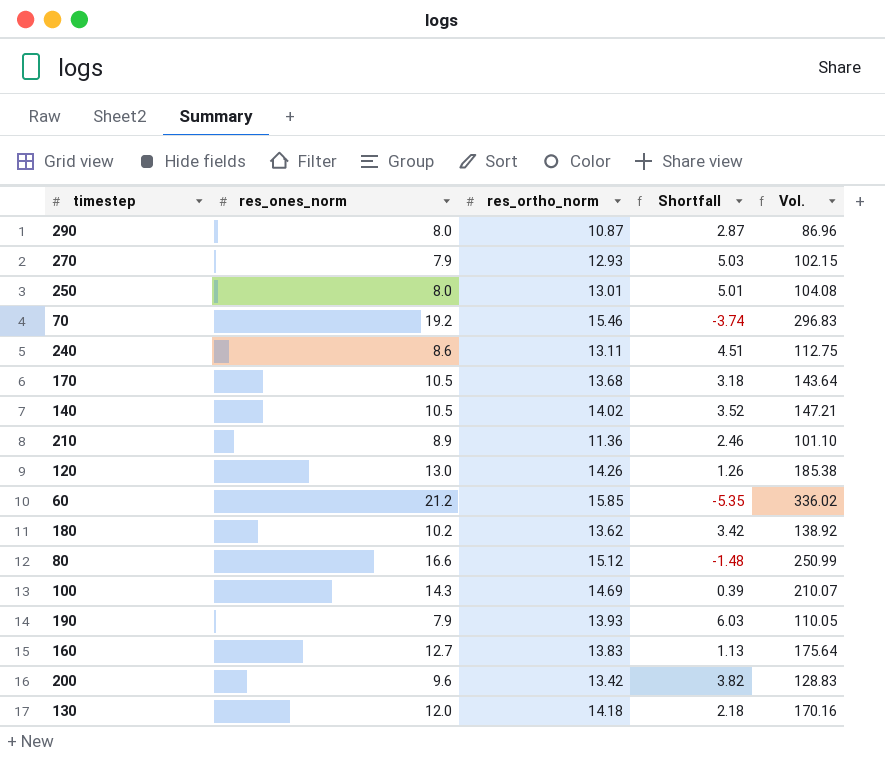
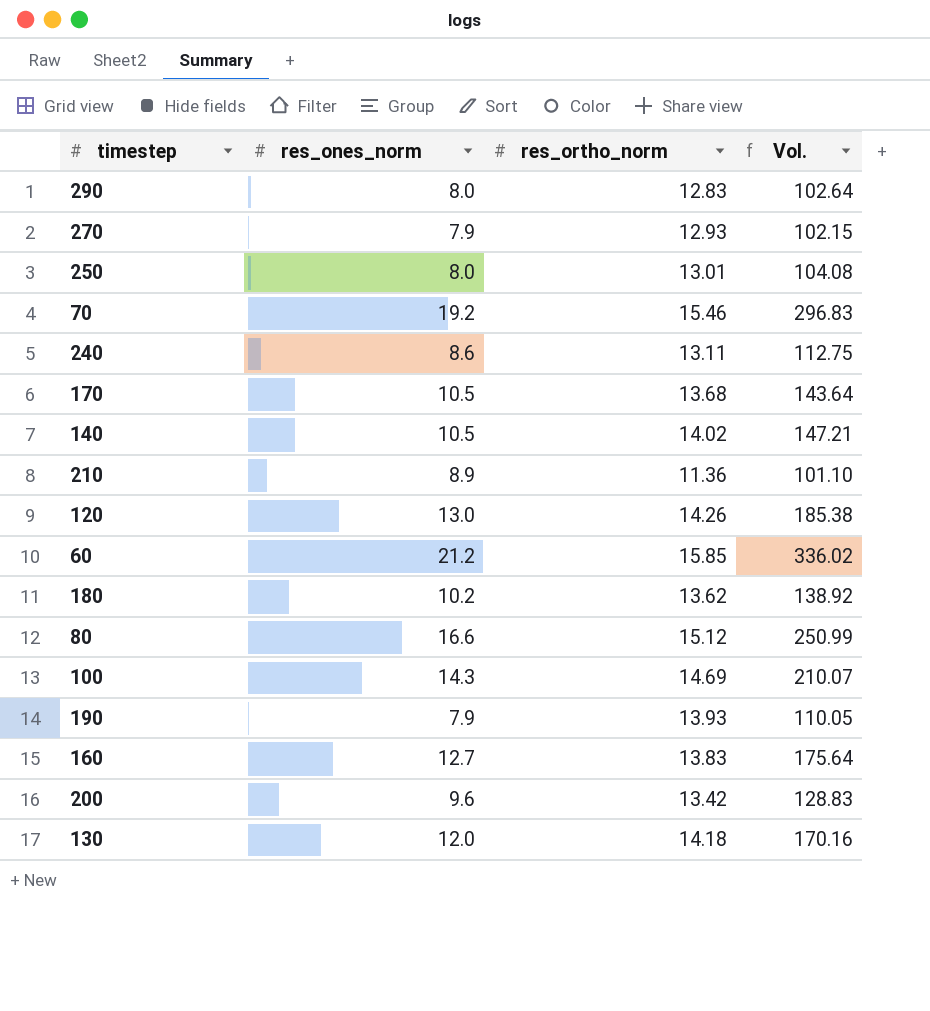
column Shortfall | formula: [res_ortho_norm] - [res_ones_norm] -> none
290 | res_ortho_norm: 10.87 -> 12.83
290 | Vol.: 86.96 -> 102.64

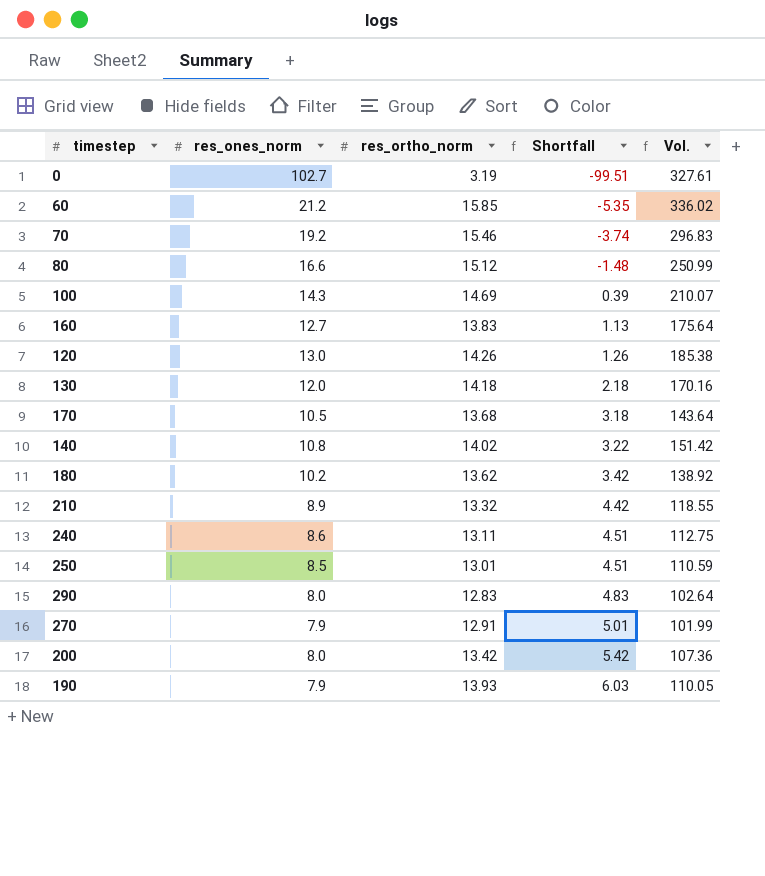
row order: none -> Shortfall ascending
column Shortfall | formula: none -> [res_ortho_norm] - [res_ones_norm]
row 0: none -> 102.7 | 3.19 | -99.51 | 327.61
140 | res_ones_norm: 10.5 -> 10.8
140 | Vol.: 147.21 -> 151.42
210 | res_ortho_norm: 11.36 -> 13.32
210 | Vol.: 101.10 -> 118.55
250 | res_ones_norm: 8.0 -> 8.5
250 | Vol.: 104.08 -> 110.59
270 | res_ortho_norm: 12.93 -> 12.91
270 | Vol.: 102.15 -> 101.99
200 | res_ones_norm: 9.6 -> 8.0
200 | Vol.: 128.83 -> 107.36

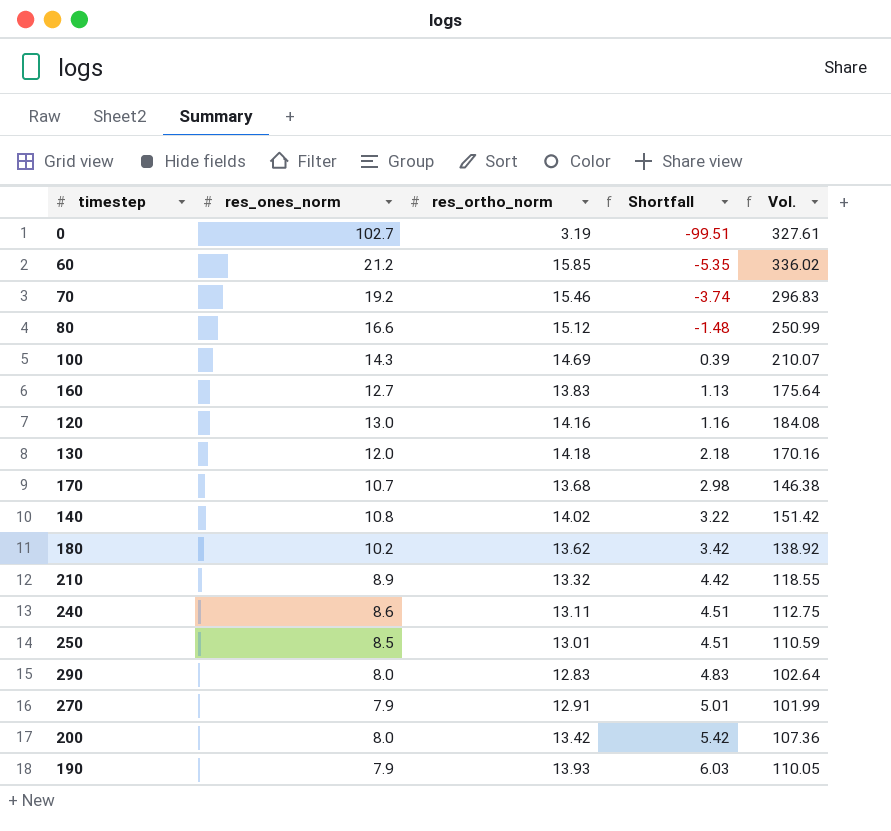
120 | res_ortho_norm: 14.26 -> 14.16
120 | Shortfall: 1.26 -> 1.16
120 | Vol.: 185.38 -> 184.08
170 | res_ones_norm: 10.5 -> 10.7
170 | Shortfall: 3.18 -> 2.98
170 | Vol.: 143.64 -> 146.38

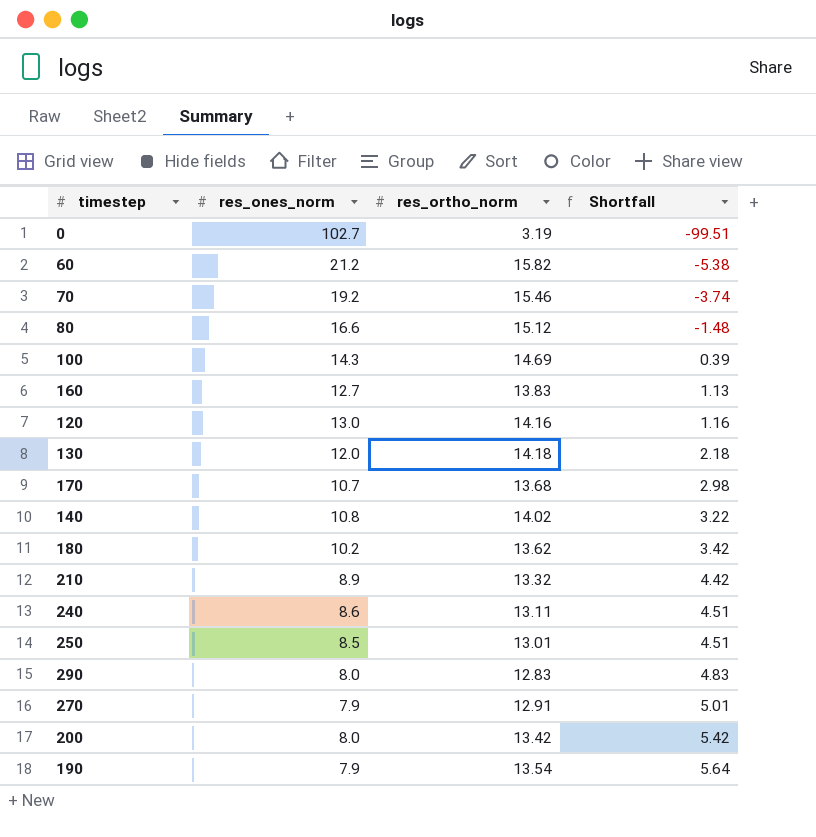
column Vol. | formula: [res_ones_norm] * [res_ortho_norm] -> none
60 | res_ortho_norm: 15.85 -> 15.82
60 | Shortfall: -5.35 -> -5.38
190 | res_ortho_norm: 13.93 -> 13.54
190 | Shortfall: 6.03 -> 5.64

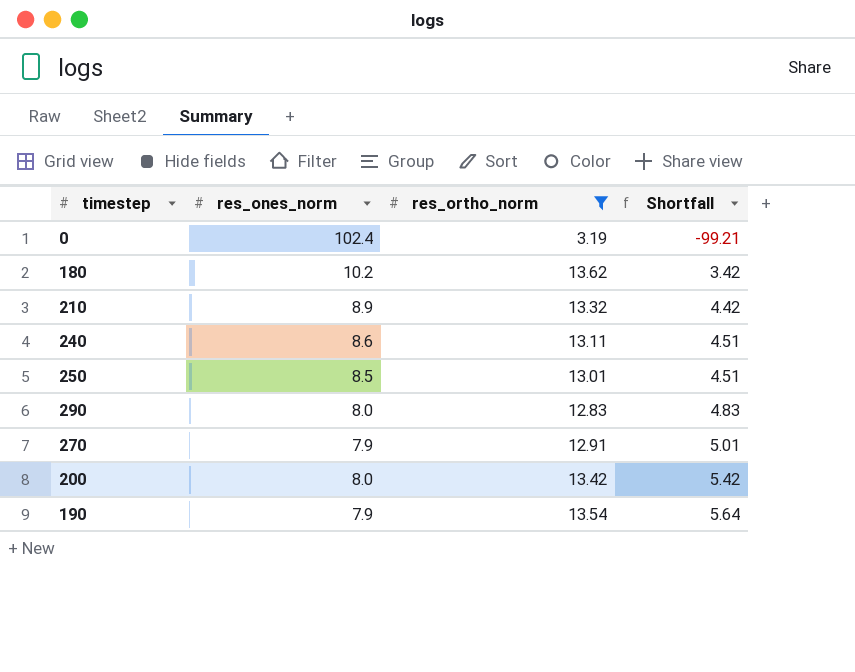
filter: none -> res_ortho_norm <= 13.62
0 | res_ones_norm: 102.7 -> 102.4
0 | Shortfall: -99.51 -> -99.21

